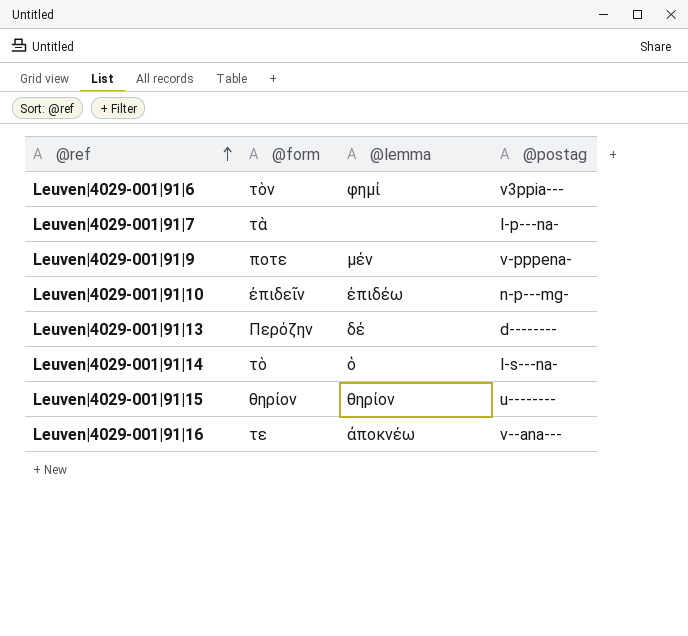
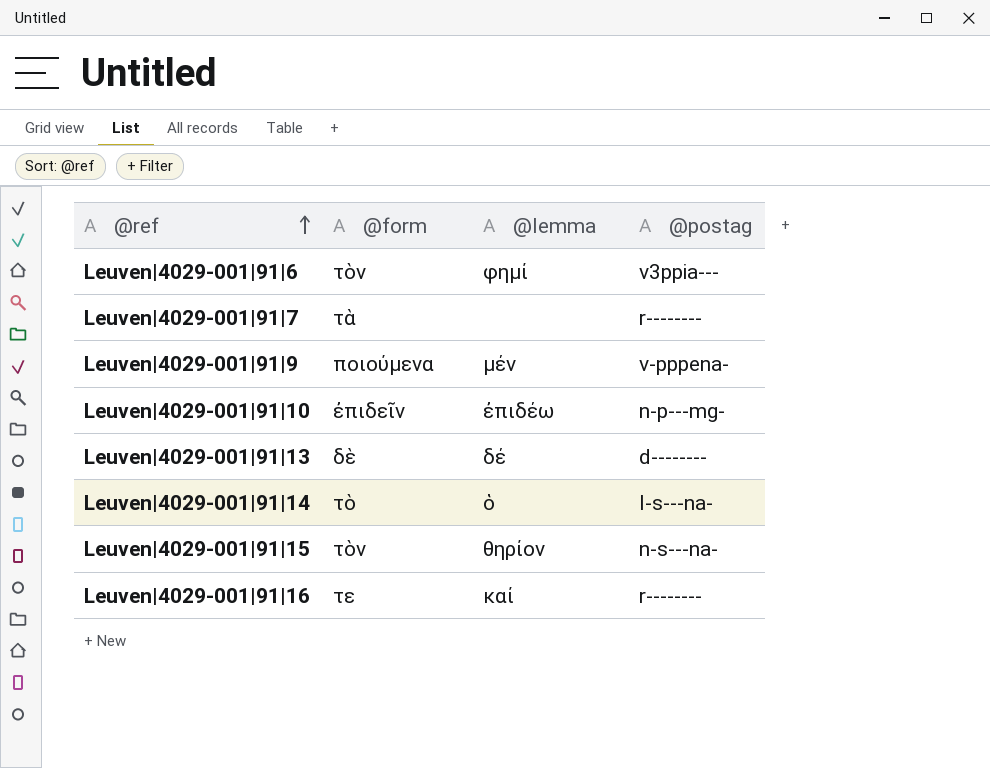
Leuven|4029-001|91|7 | @postag: l-p---na- -> r--------
Leuven|4029-001|91|9 | @form: ποτε -> ποιούμενα
Leuven|4029-001|91|13 | @form: Περόζην -> δὲ
Leuven|4029-001|91|15 | @form: θηρίον -> τὸν
Leuven|4029-001|91|15 | @postag: u-------- -> n-s---na-
Leuven|4029-001|91|16 | @lemma: ἀποκνέω -> καί
Leuven|4029-001|91|16 | @postag: v--ana--- -> r--------

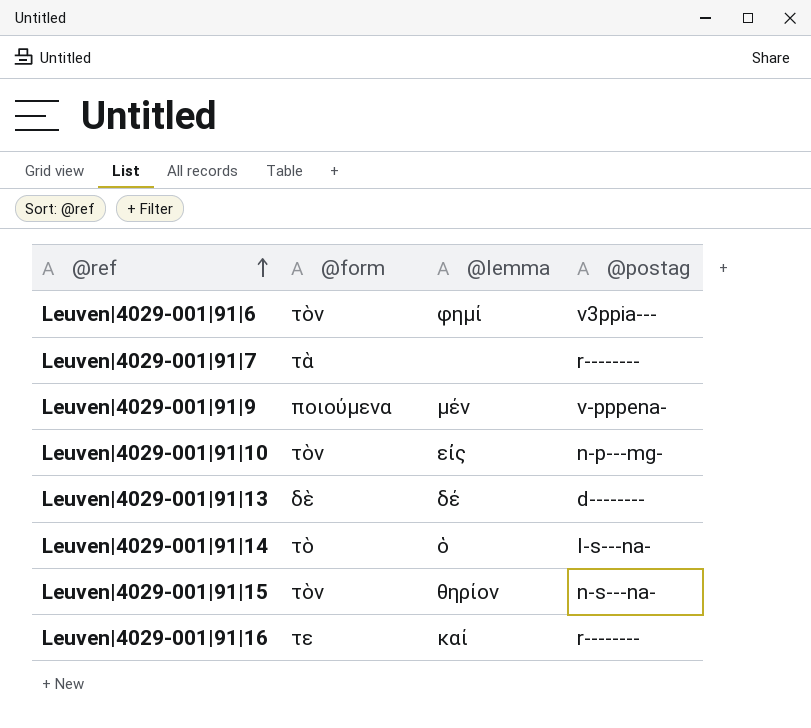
Leuven|4029-001|91|10 | @form: ἐπιδεῖν -> τὸν
Leuven|4029-001|91|10 | @lemma: ἐπιδέω -> εἰς

